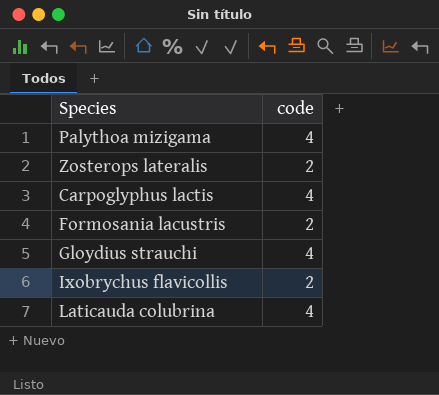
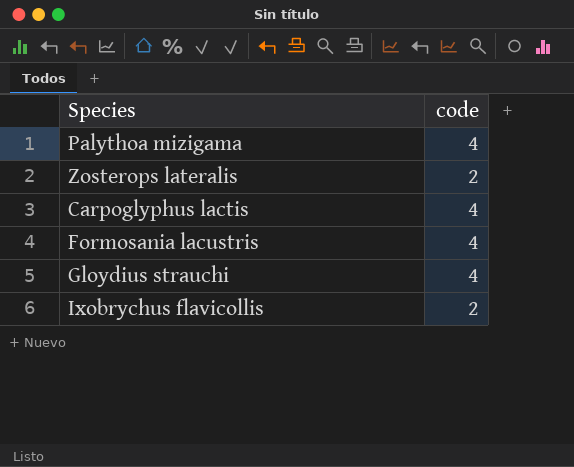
row Laticauda colubrina: 4 -> none
Formosania lacustris | code: 2 -> 4

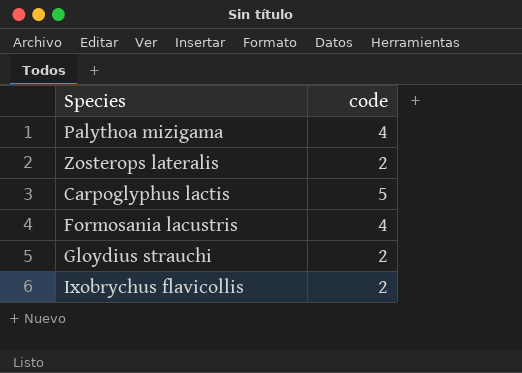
Carpoglyphus lactis | code: 4 -> 5
Gloydius strauchi | code: 4 -> 2

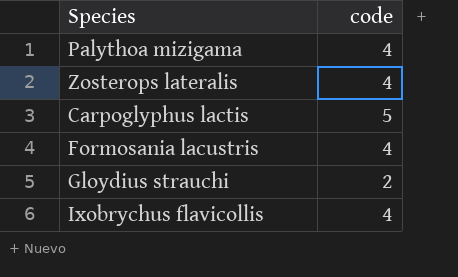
Zosterops lateralis | code: 2 -> 4
Ixobrychus flavicollis | code: 2 -> 4

